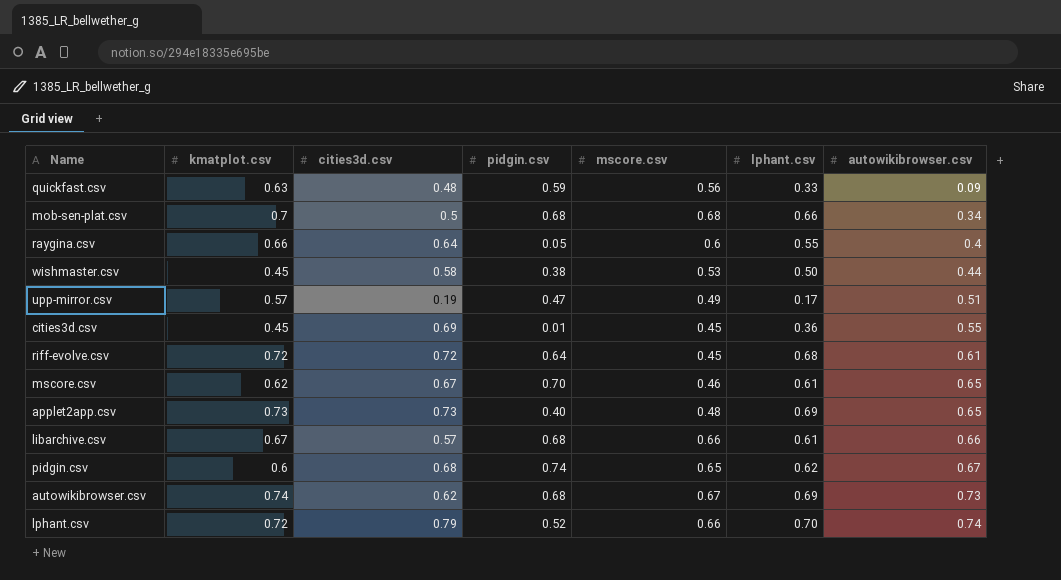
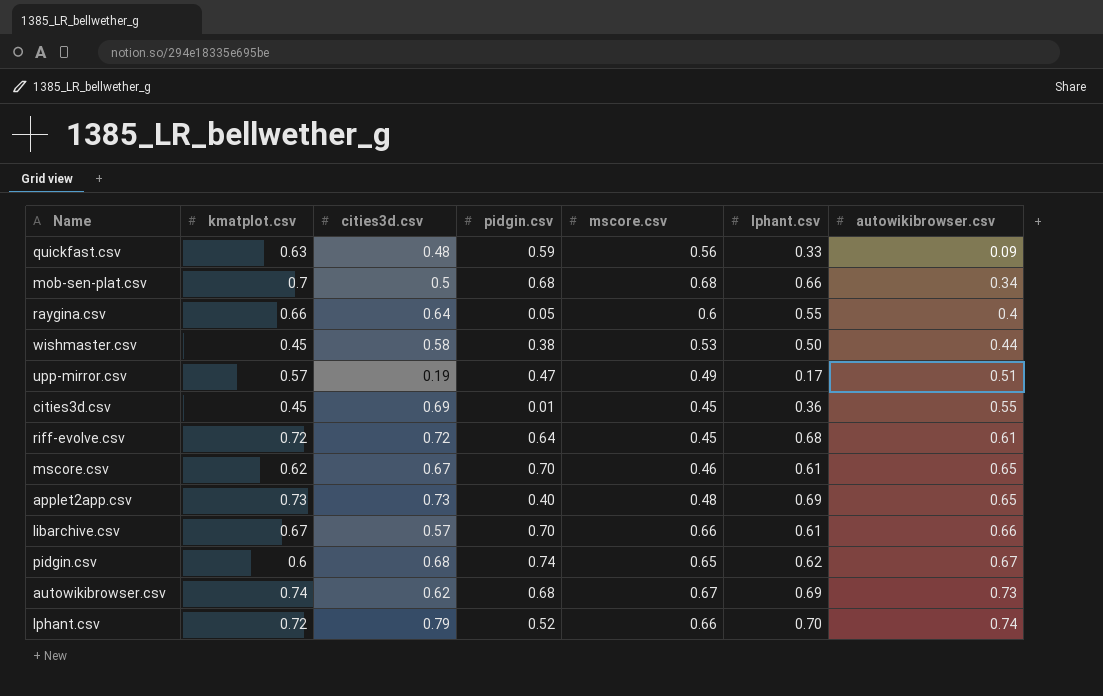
libarchive.csv | pidgin.csv: 0.68 -> 0.70

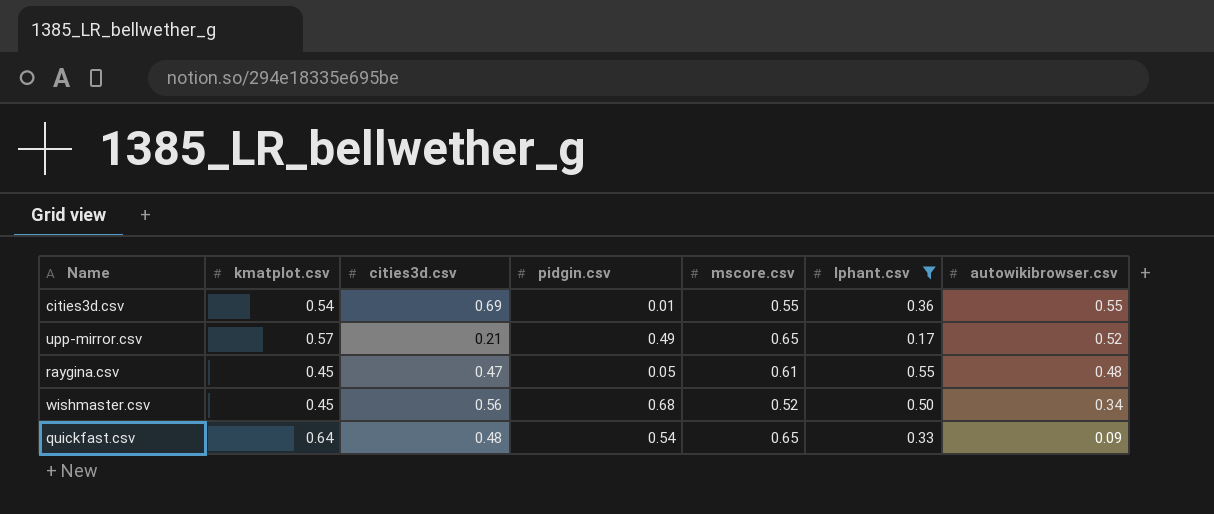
filter: none -> lphant.csv <= 0.55
row order: autowikibrowser.csv ascending -> autowikibrowser.csv descending
cities3d.csv | kmatplot.csv: 0.45 -> 0.54
cities3d.csv | mscore.csv: 0.45 -> 0.55
upp-mirror.csv | cities3d.csv: 0.19 -> 0.21
upp-mirror.csv | pidgin.csv: 0.47 -> 0.49
upp-mirror.csv | mscore.csv: 0.49 -> 0.65
upp-mirror.csv | autowikibrowser.csv: 0.51 -> 0.52
raygina.csv | kmatplot.csv: 0.66 -> 0.45
raygina.csv | cities3d.csv: 0.64 -> 0.47
raygina.csv | mscore.csv: 0.6 -> 0.61
raygina.csv | autowikibrowser.csv: 0.4 -> 0.48
wishmaster.csv | cities3d.csv: 0.58 -> 0.56
wishmaster.csv | pidgin.csv: 0.38 -> 0.68
wishmaster.csv | mscore.csv: 0.53 -> 0.52
wishmaster.csv | autowikibrowser.csv: 0.44 -> 0.34
quickfast.csv | kmatplot.csv: 0.63 -> 0.64
quickfast.csv | pidgin.csv: 0.59 -> 0.54
quickfast.csv | mscore.csv: 0.56 -> 0.65

